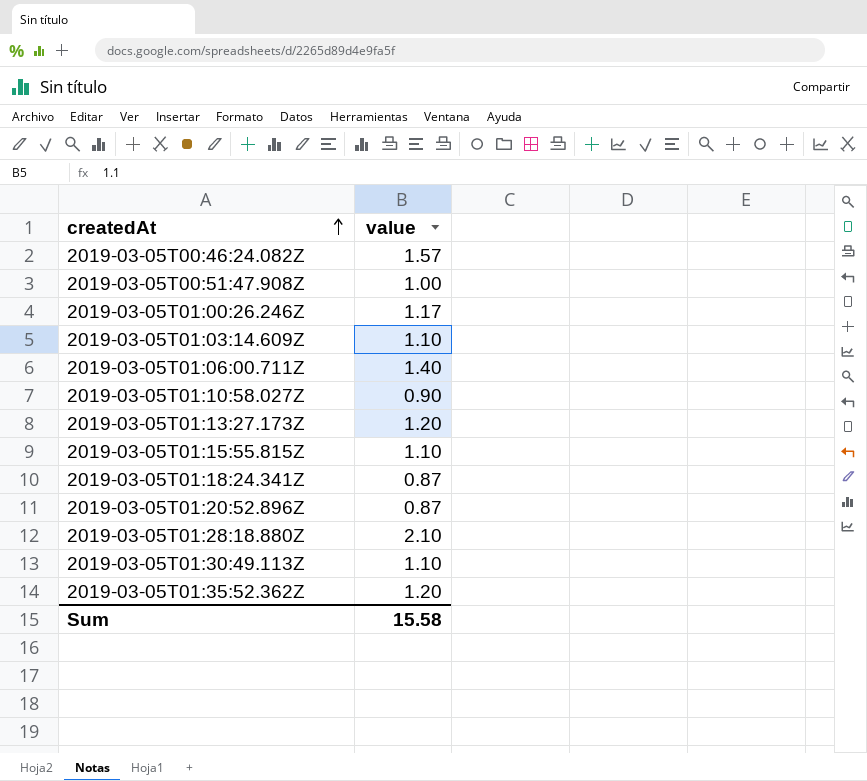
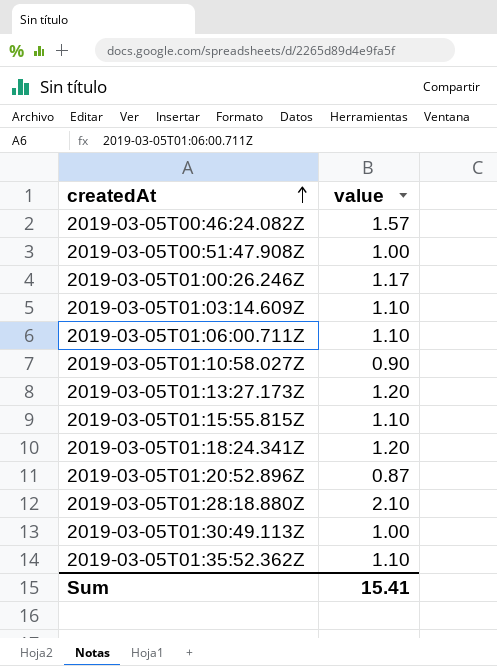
2019-03-05T01:06:00.711Z | value: 1.40 -> 1.10
2019-03-05T01:18:24.341Z | value: 0.87 -> 1.20
2019-03-05T01:30:49.113Z | value: 1.10 -> 1.00
2019-03-05T01:35:52.362Z | value: 1.20 -> 1.10
Sum | value: 15.58 -> 15.41

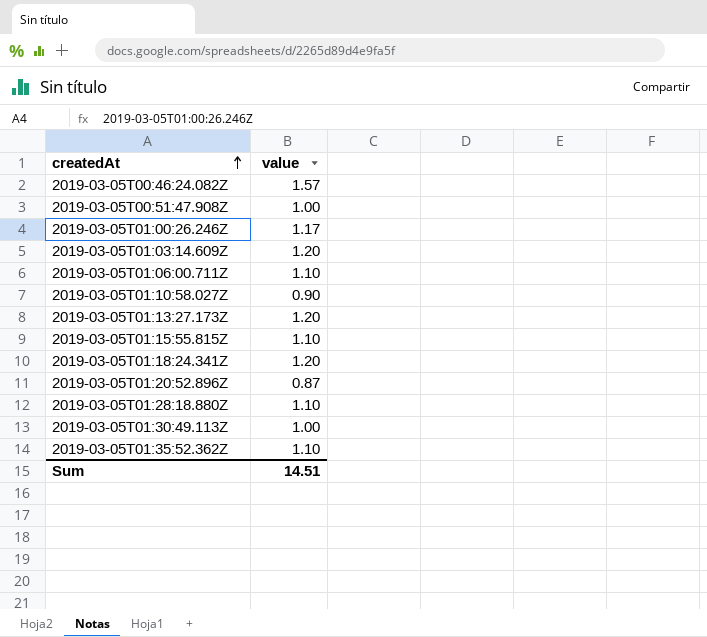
2019-03-05T01:03:14.609Z | value: 1.10 -> 1.20
2019-03-05T01:28:18.880Z | value: 2.10 -> 1.10
Sum | value: 15.41 -> 14.51

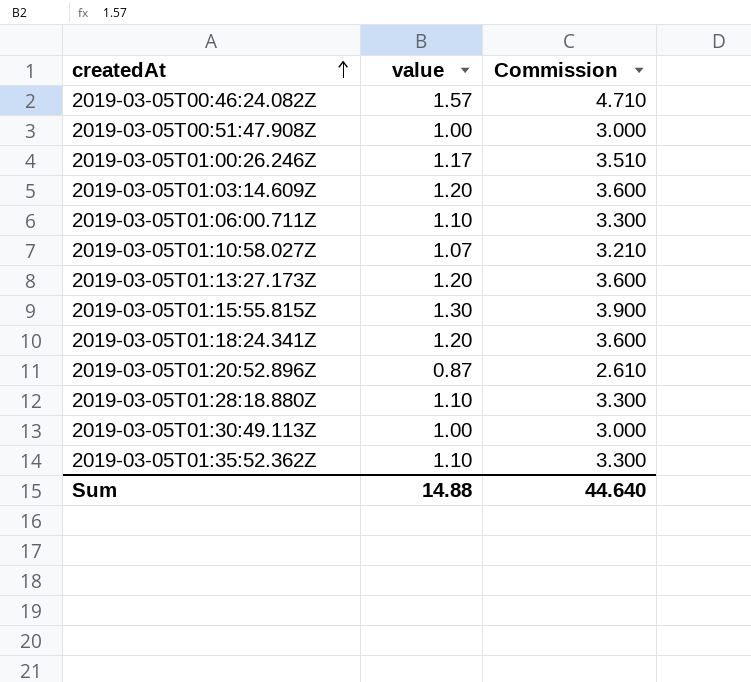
column Commission | formula: none -> [value] * 3
2019-03-05T01:10:58.027Z | value: 0.90 -> 1.07
2019-03-05T01:15:55.815Z | value: 1.10 -> 1.30
Sum | value: 14.51 -> 14.88

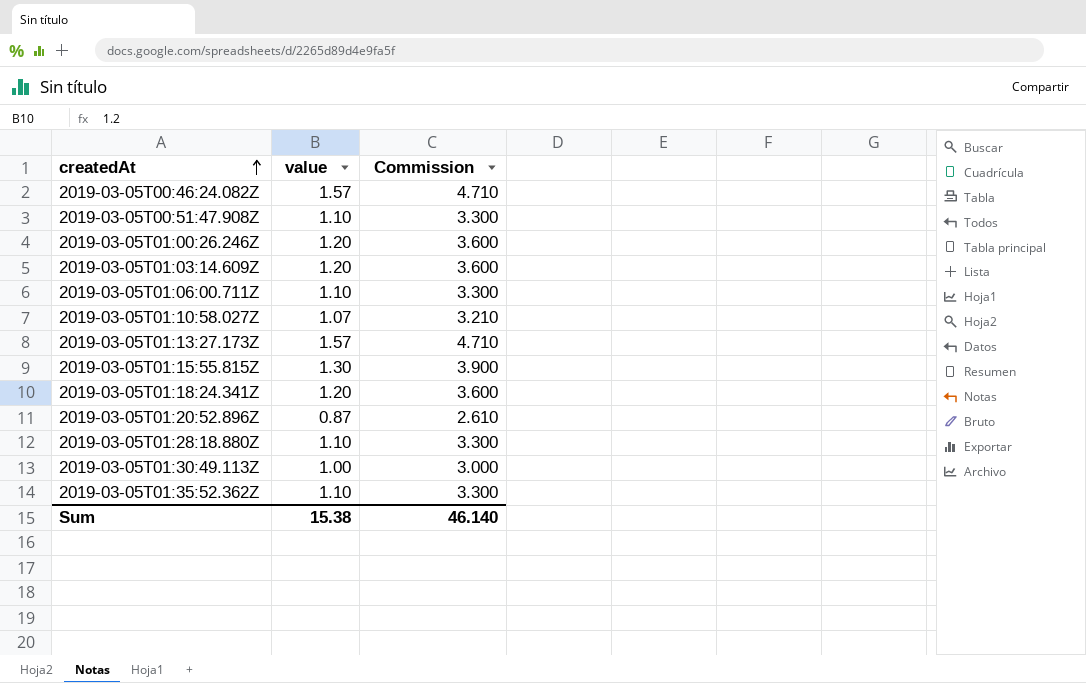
2019-03-05T00:51:47.908Z | value: 1.00 -> 1.10
2019-03-05T00:51:47.908Z | Commission: 3.000 -> 3.300
2019-03-05T01:00:26.246Z | value: 1.17 -> 1.20
2019-03-05T01:00:26.246Z | Commission: 3.510 -> 3.600
2019-03-05T01:13:27.173Z | value: 1.20 -> 1.57
2019-03-05T01:13:27.173Z | Commission: 3.600 -> 4.710
Sum | value: 14.88 -> 15.38
Sum | Commission: 44.640 -> 46.140

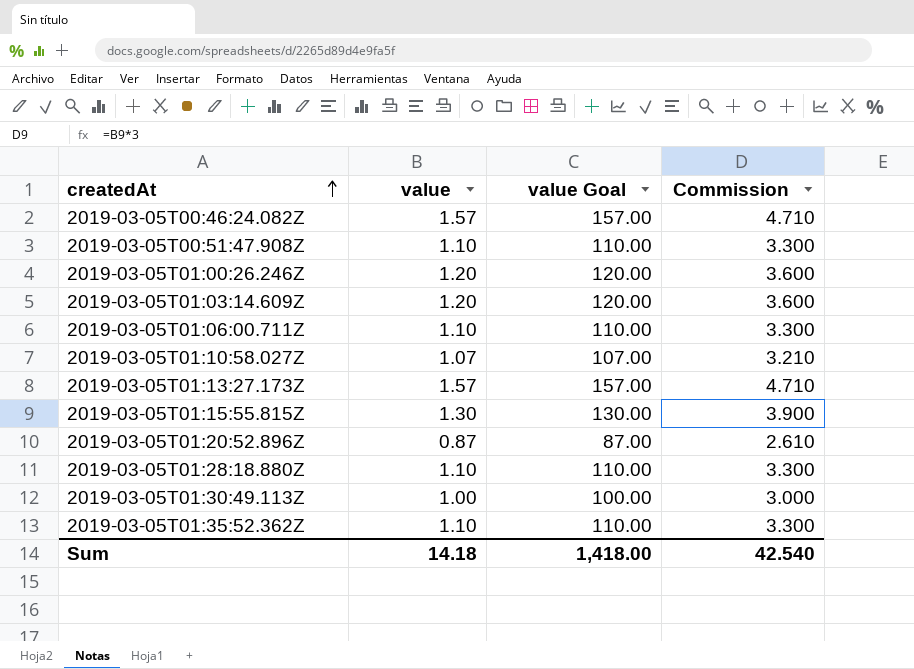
column value Goal | formula: none -> [value] * 100
row 2019-03-05T01:18:24.341Z: 1.20 | 3.600 -> none
Sum | value: 15.38 -> 14.18
Sum | Commission: 46.140 -> 42.540

